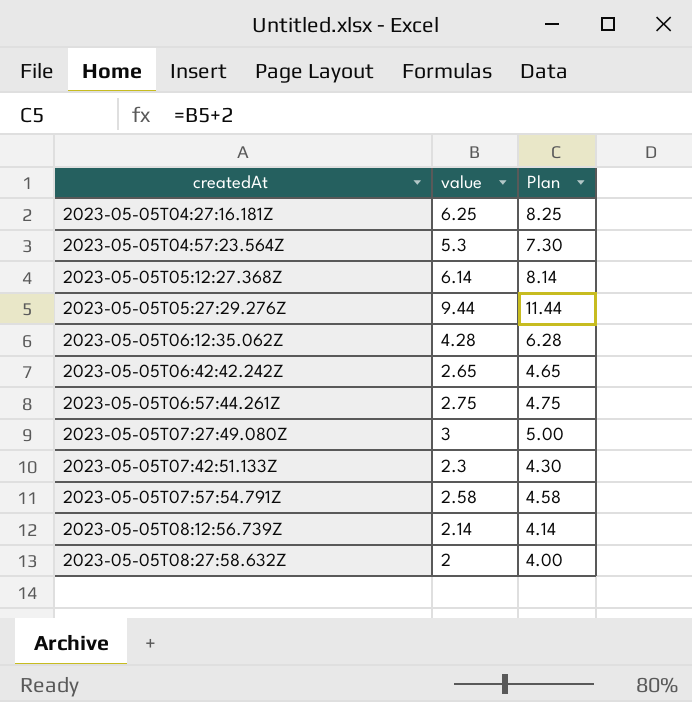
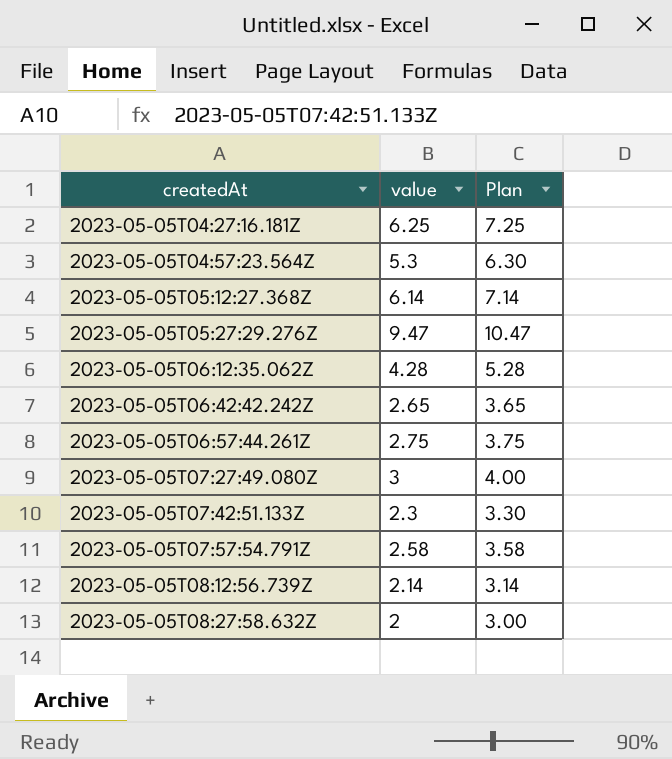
column Plan | formula: [value] + 2 -> [value] + 1
2023-05-05T05:27:29.276Z | value: 9.44 -> 9.47

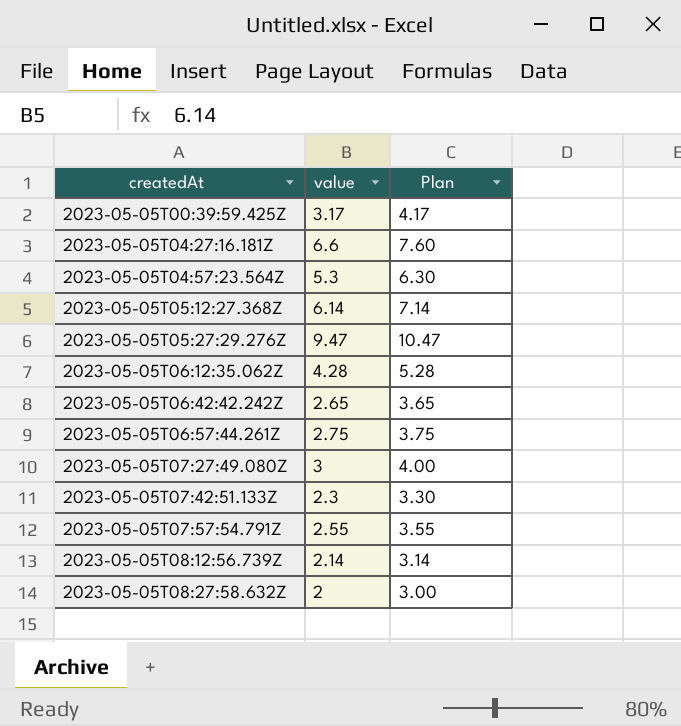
row 2023-05-05T00:39:59.425Z: none -> 3.17 | 4.17
2023-05-05T04:27:16.181Z | value: 6.25 -> 6.6
2023-05-05T04:27:16.181Z | Plan: 7.25 -> 7.60
2023-05-05T07:57:54.791Z | value: 2.58 -> 2.55
2023-05-05T07:57:54.791Z | Plan: 3.58 -> 3.55

